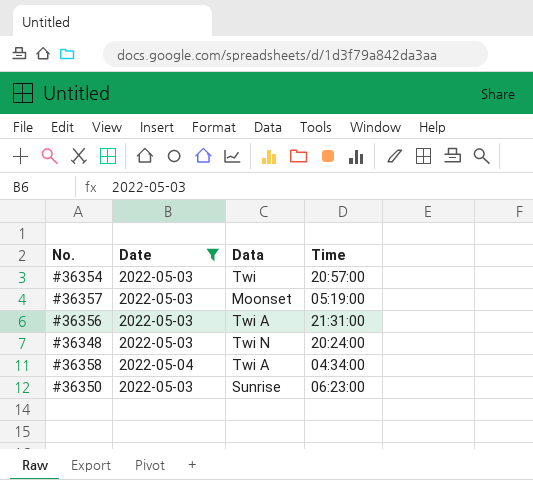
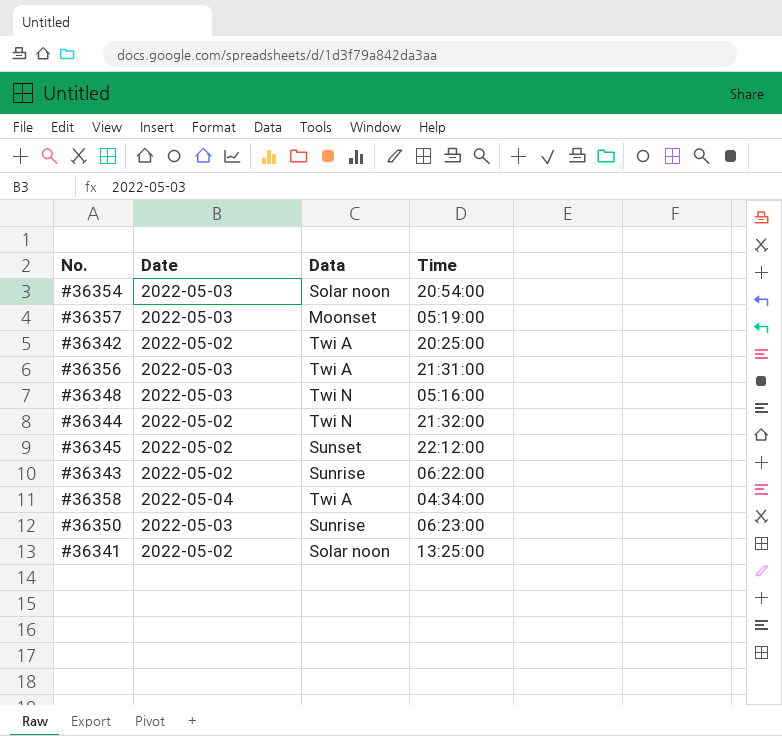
filter: Date != 2022-05-02 -> none
#36354 | Data: Twi -> Solar noon
#36354 | Time: 20:57:00 -> 20:54:00
#36348 | Time: 20:24:00 -> 05:16:00

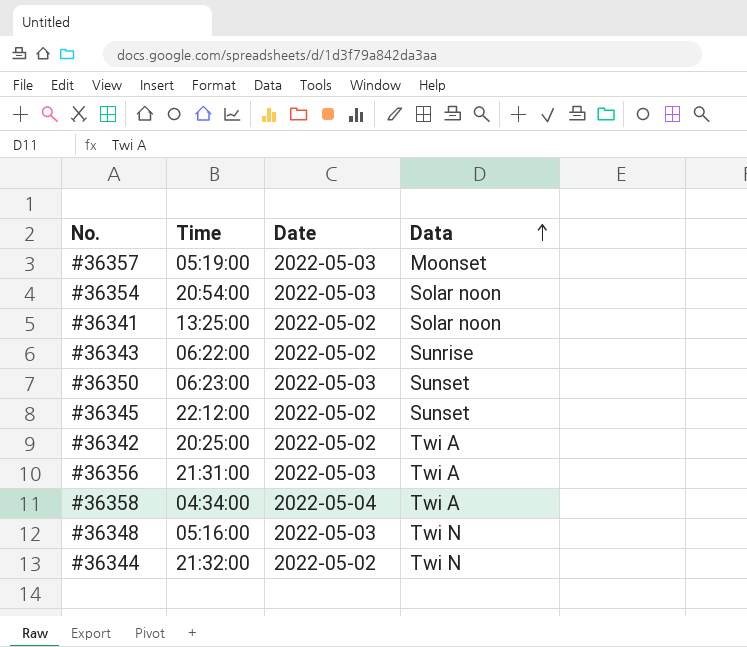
row order: none -> Data ascending
column Time | position: 4 -> 2
#36350 | Data: Sunrise -> Sunset

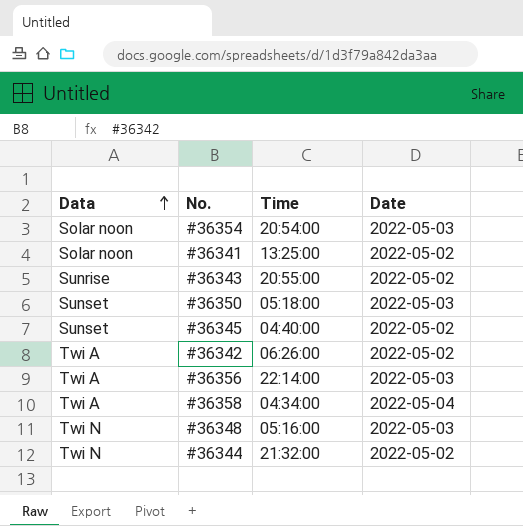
column Data | position: 4 -> 1
row #36357: 05:19:00 | 2022-05-03 | Moonset -> none
#36343 | Time: 06:22:00 -> 20:55:00
#36350 | Time: 06:23:00 -> 05:18:00
#36345 | Time: 22:12:00 -> 04:40:00
#36342 | Time: 20:25:00 -> 06:26:00
#36356 | Time: 21:31:00 -> 22:14:00

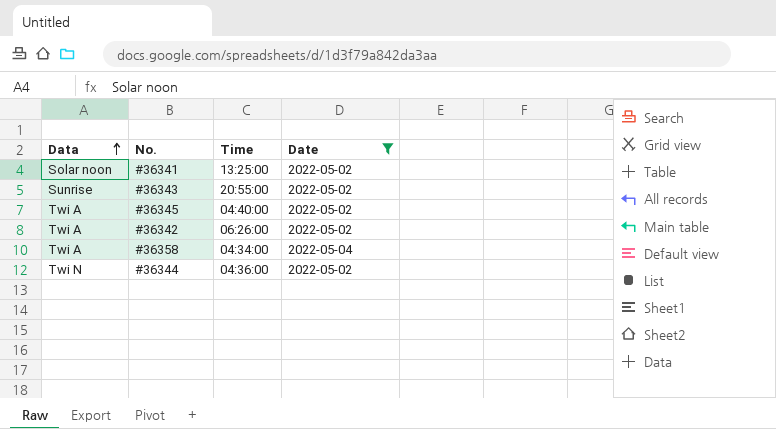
filter: none -> Date != 2022-05-03
#36345 | Data: Sunset -> Twi A
#36344 | Time: 21:32:00 -> 04:36:00

